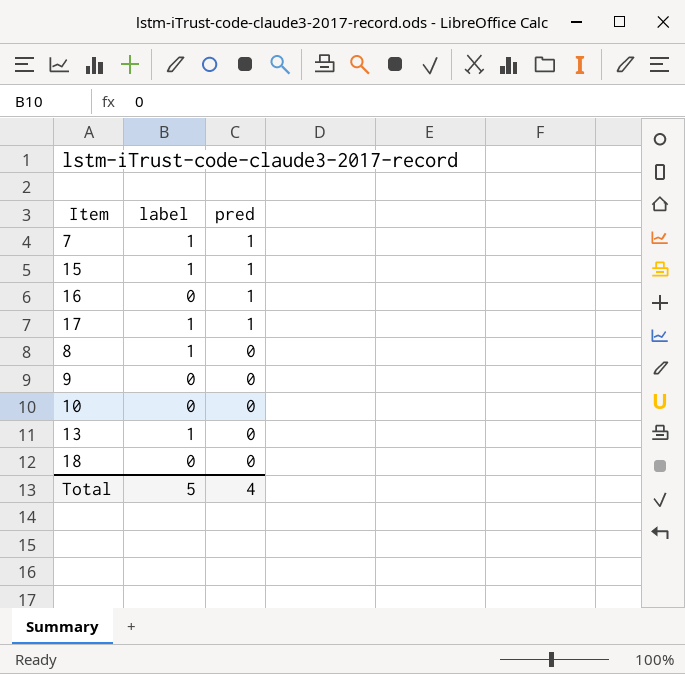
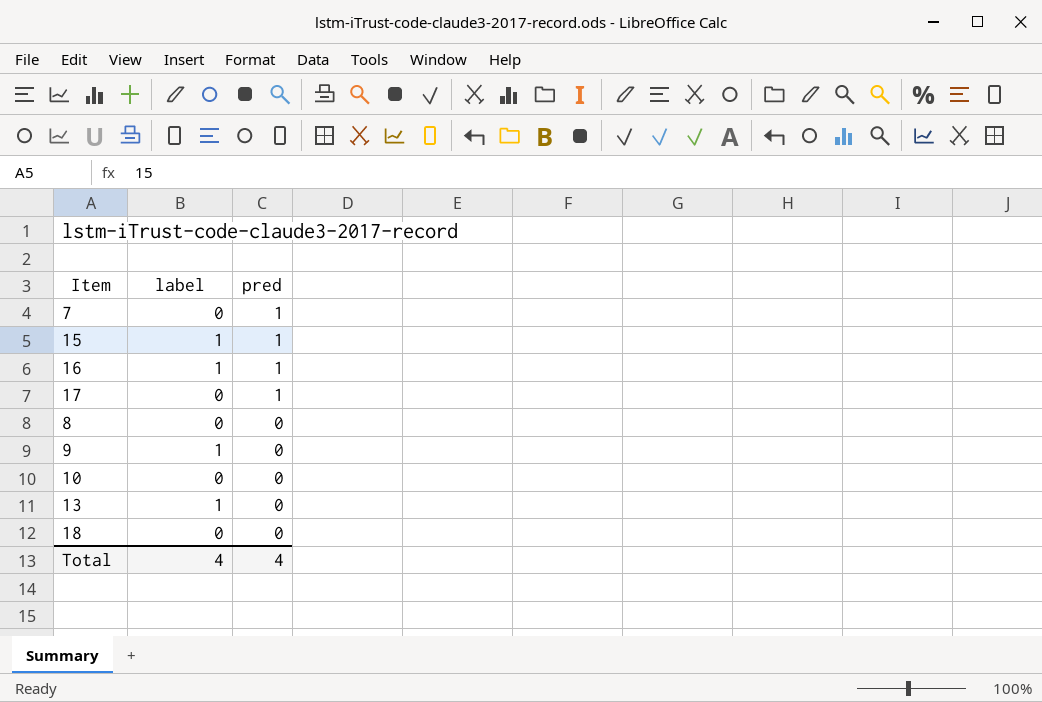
7 | label: 1 -> 0
16 | label: 0 -> 1
17 | label: 1 -> 0
8 | label: 1 -> 0
9 | label: 0 -> 1
Total | label: 5 -> 4

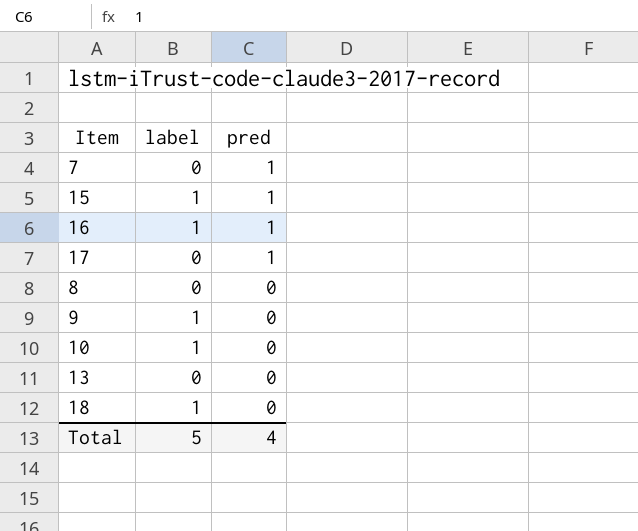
10 | label: 0 -> 1
13 | label: 1 -> 0
18 | label: 0 -> 1
Total | label: 4 -> 5

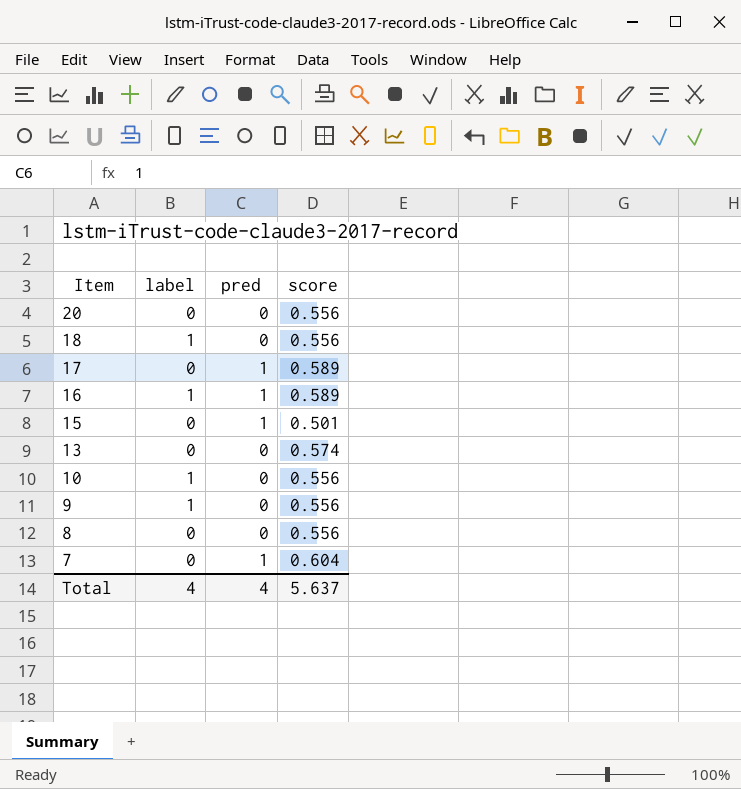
row order: pred descending -> Item descending
column score | position: none -> 4
row 20: none -> 0 | 0 | 0.556
15 | label: 1 -> 0
Total | label: 5 -> 4

